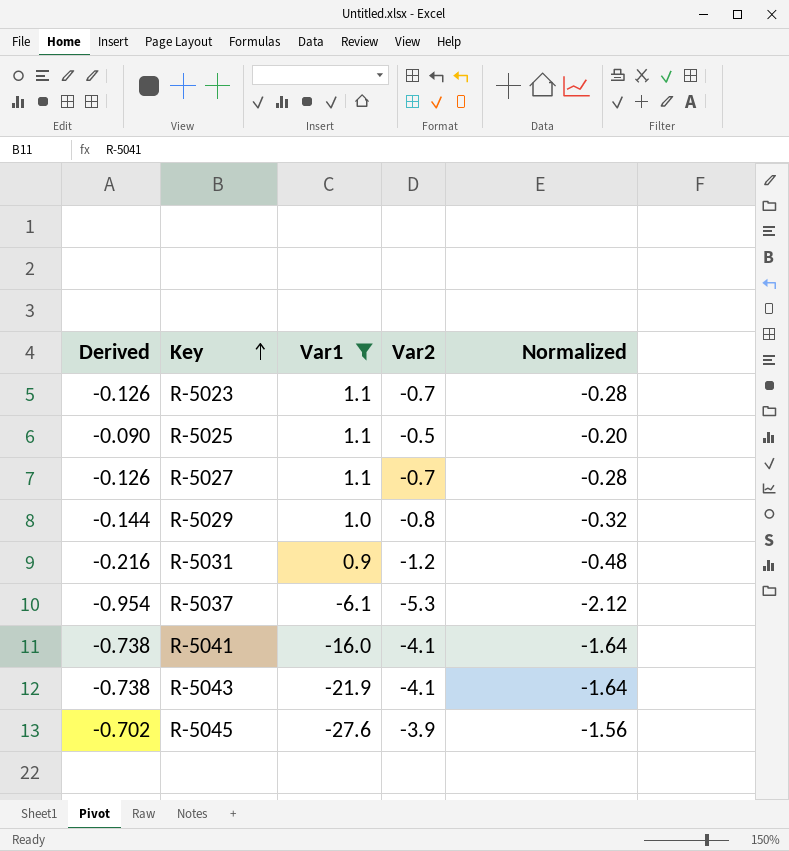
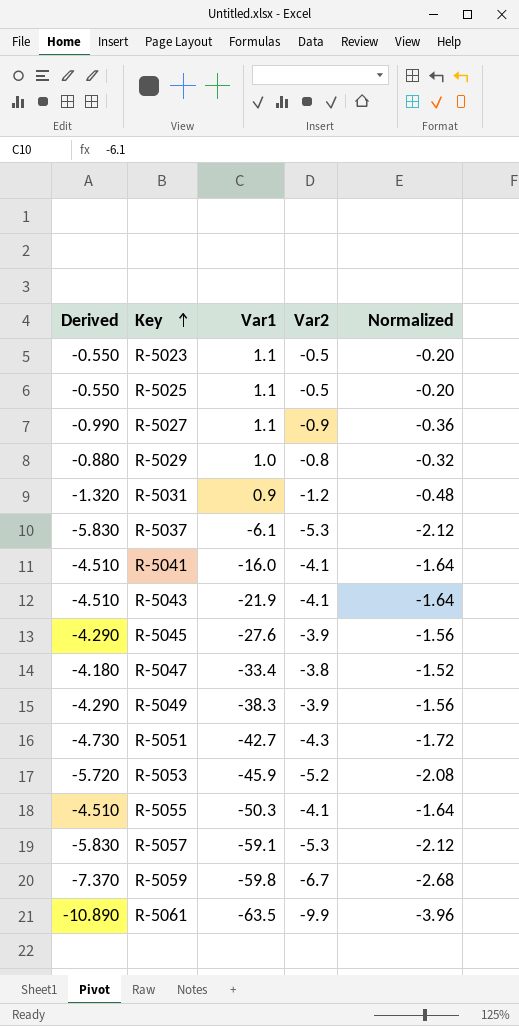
filter: Var1 >= -27.6 -> none
column Derived | formula: [Var2] * 0.18 -> [Var2] * 1.1
R-5023 | Var2: -0.7 -> -0.5
R-5023 | Normalized: -0.28 -> -0.20
R-5027 | Var2: -0.7 -> -0.9
R-5027 | Normalized: -0.28 -> -0.36

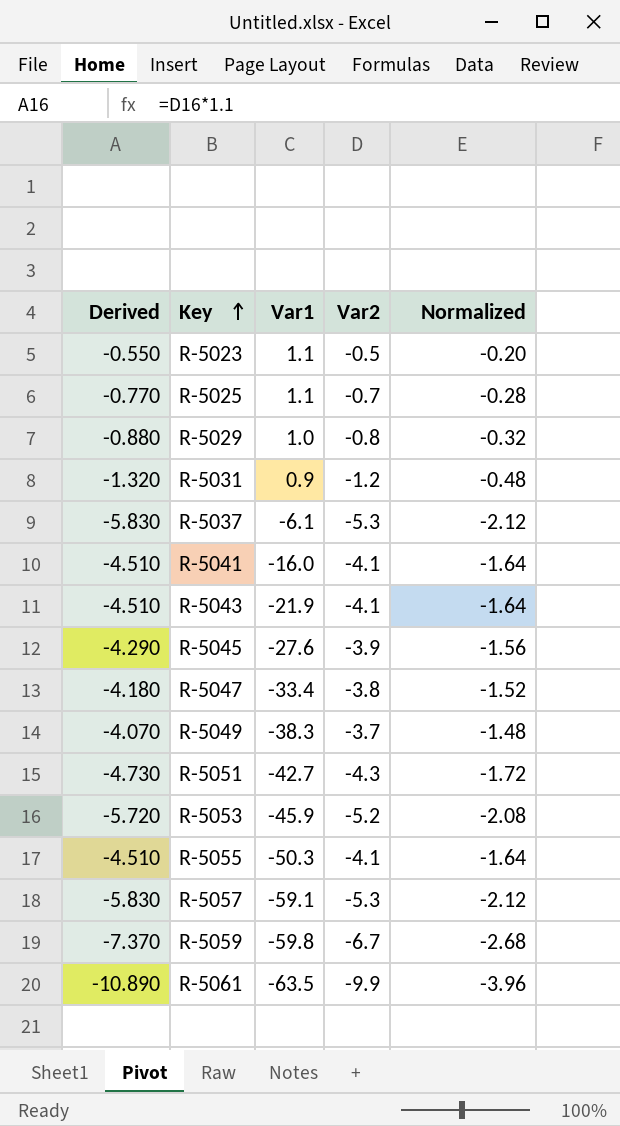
row R-5027: -0.990 | 1.1 | -0.9 | -0.36 -> none
R-5025 | Derived: -0.550 -> -0.770
R-5025 | Var2: -0.5 -> -0.7
R-5025 | Normalized: -0.20 -> -0.28
R-5049 | Derived: -4.290 -> -4.070
R-5049 | Var2: -3.9 -> -3.7
R-5049 | Normalized: -1.56 -> -1.48

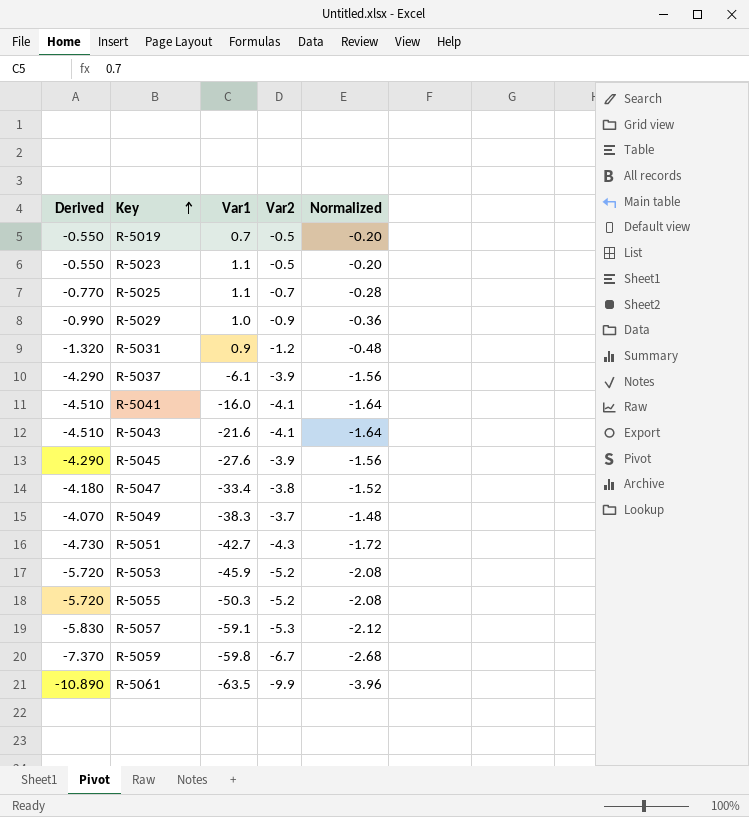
row R-5019: none -> -0.550 | 0.7 | -0.5 | -0.20
R-5029 | Derived: -0.880 -> -0.990
R-5029 | Var2: -0.8 -> -0.9
R-5029 | Normalized: -0.32 -> -0.36
R-5037 | Derived: -5.830 -> -4.290
R-5037 | Var2: -5.3 -> -3.9
R-5037 | Normalized: -2.12 -> -1.56
R-5043 | Var1: -21.9 -> -21.6
R-5055 | Derived: -4.510 -> -5.720
R-5055 | Var2: -4.1 -> -5.2
R-5055 | Normalized: -1.64 -> -2.08

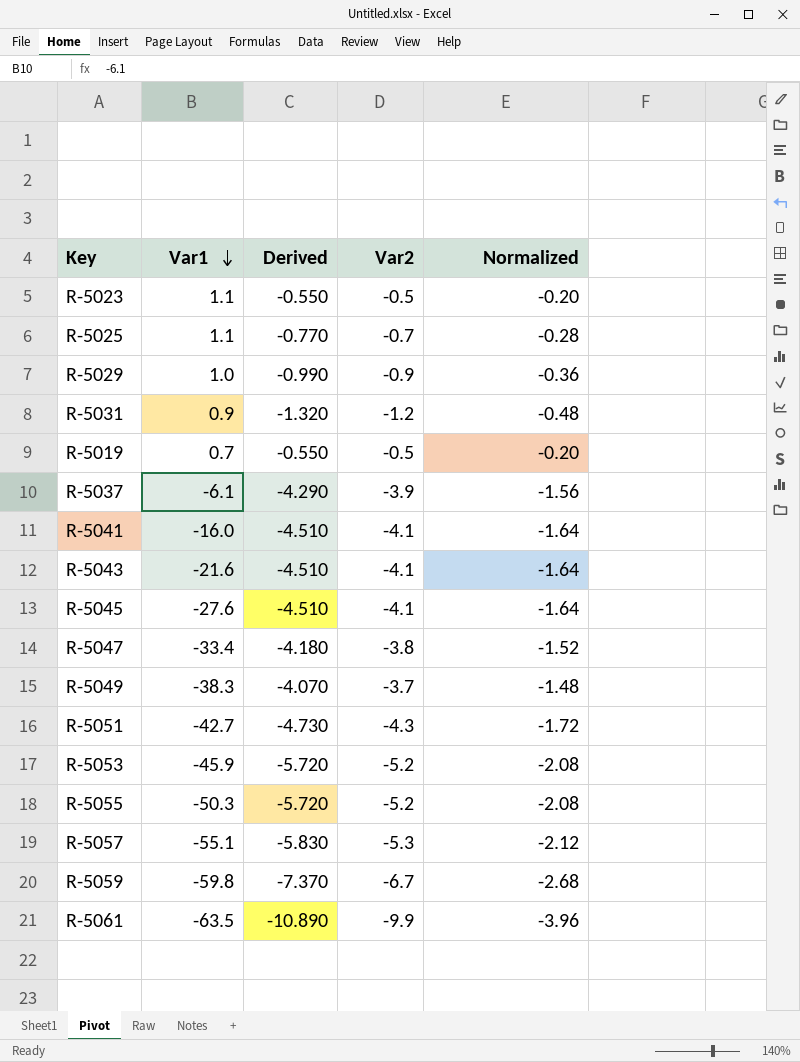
row order: Key ascending -> Var1 descending
column Derived | position: 1 -> 3
R-5045 | Derived: -4.290 -> -4.510
R-5045 | Var2: -3.9 -> -4.1
R-5045 | Normalized: -1.56 -> -1.64
R-5057 | Var1: -59.1 -> -55.1

